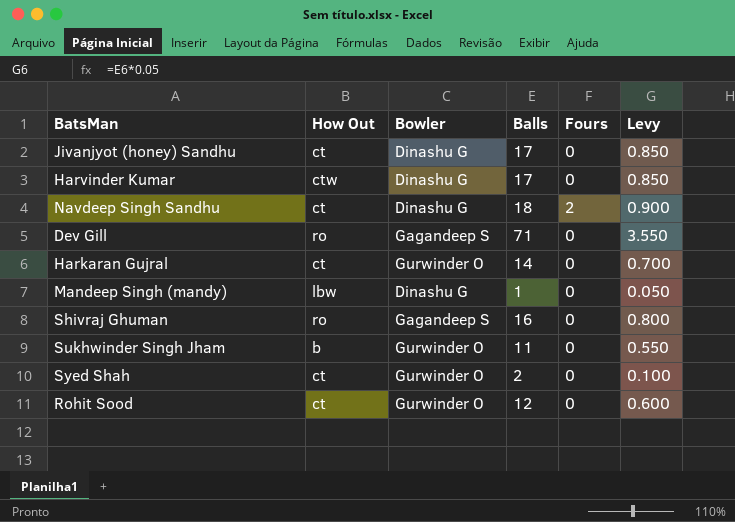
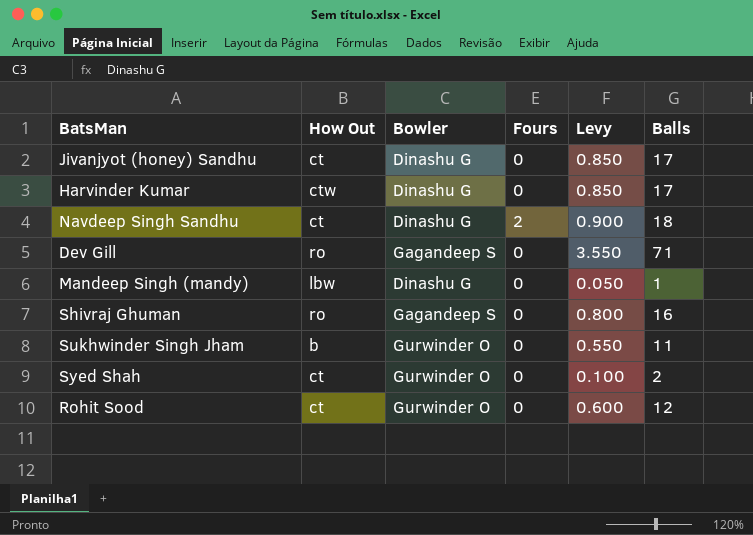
column Balls | position: 4 -> 6
row Harkaran Gujral: ct | Gurwinder O | 14 | 0 | 0.700 -> none

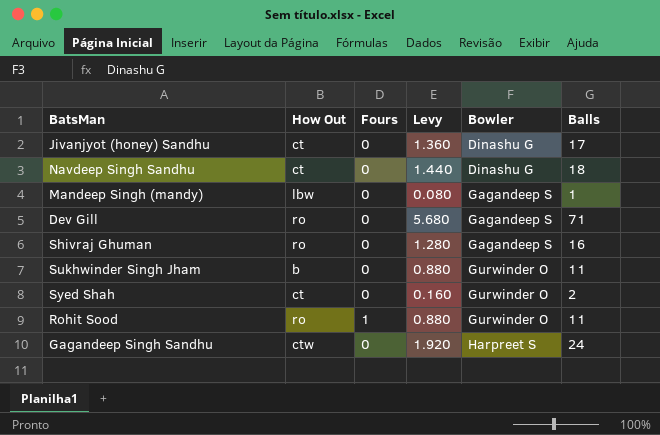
row order: none -> Bowler ascending
column Levy | formula: [Balls] * 0.05 -> [Balls] * 0.08
column Bowler | position: 3 -> 5
row Harvinder Kumar: ctw | Dinashu G | 0 | 0.850 | 17 -> none
Navdeep Singh Sandhu | Fours: 2 -> 0
Mandeep Singh (mandy) | Bowler: Dinashu G -> Gagandeep S
Rohit Sood | How Out: ct -> ro
Rohit Sood | Fours: 0 -> 1
Rohit Sood | Balls: 12 -> 11
row Gagandeep Singh Sandhu: none -> ctw | 0 | 1.920 | Harpreet S | 24

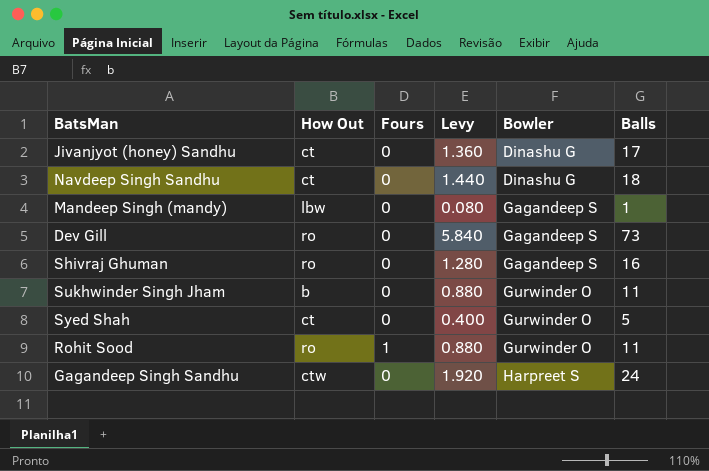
Dev Gill | Levy: 5.680 -> 5.840
Dev Gill | Balls: 71 -> 73
Syed Shah | Levy: 0.160 -> 0.400
Syed Shah | Balls: 2 -> 5

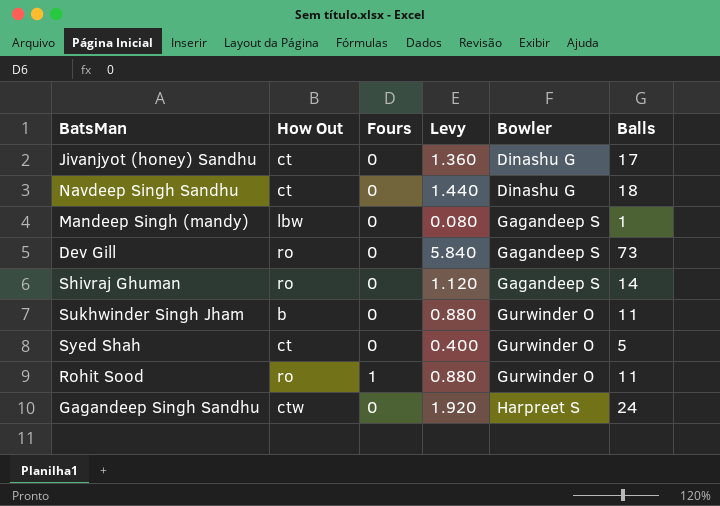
Shivraj Ghuman | Levy: 1.280 -> 1.120
Shivraj Ghuman | Balls: 16 -> 14

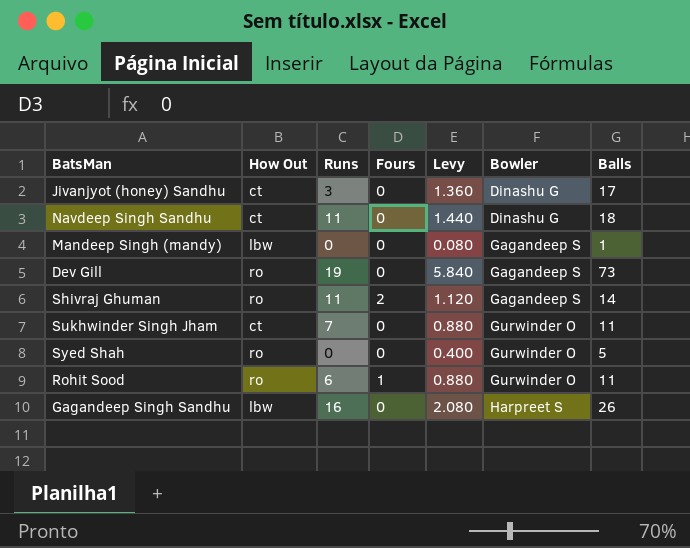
column Runs | position: none -> 3
Shivraj Ghuman | Fours: 0 -> 2
Sukhwinder Singh Jham | How Out: b -> ct
Syed Shah | How Out: ct -> ro
Gagandeep Singh Sandhu | How Out: ctw -> lbw
Gagandeep Singh Sandhu | Levy: 1.920 -> 2.080
Gagandeep Singh Sandhu | Balls: 24 -> 26

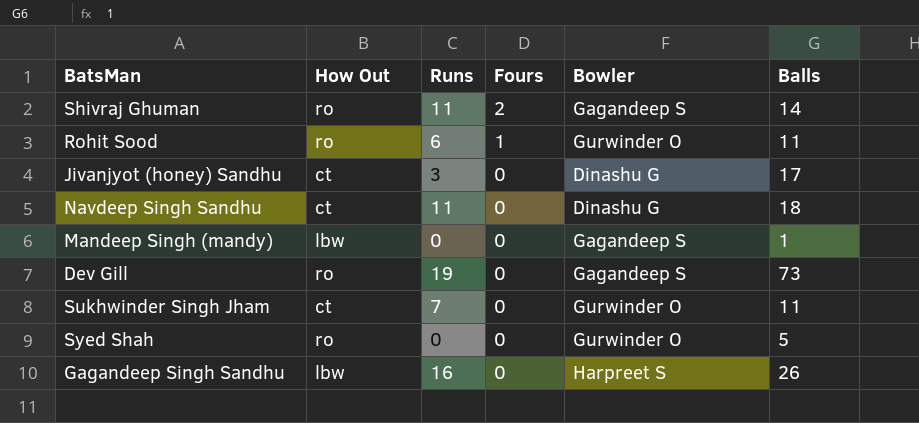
row order: Bowler ascending -> Fours descending
column Levy | formula: [Balls] * 0.08 -> none

